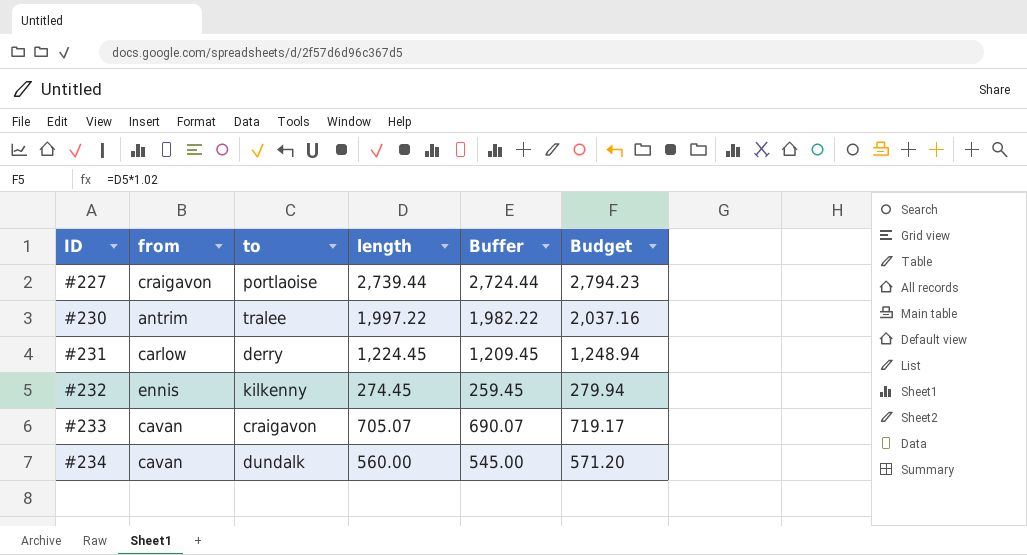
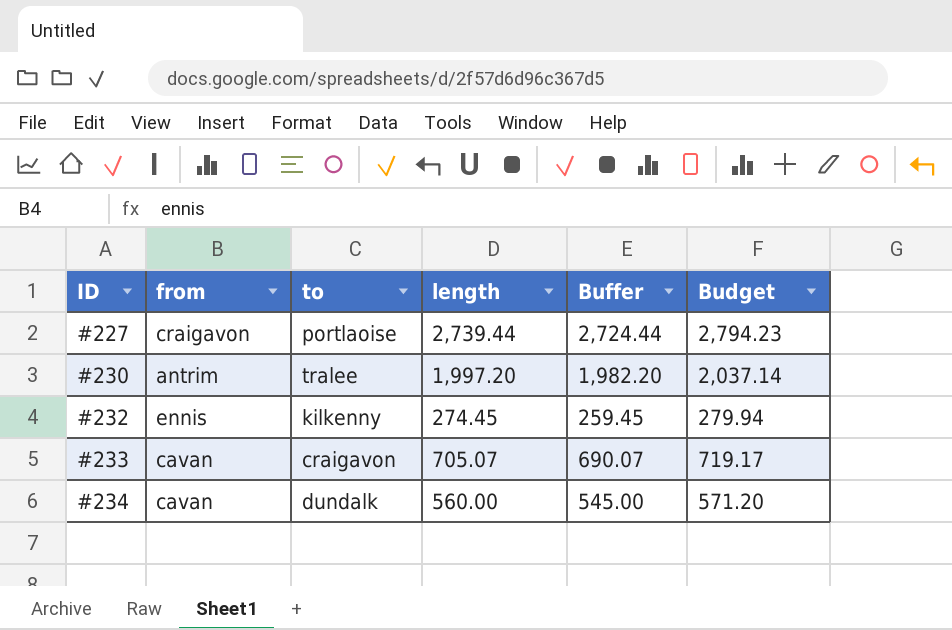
row #231: carlow | derry | 1,224.45 | 1,209.45 | 1,248.94 -> none
#230 | length: 1,997.22 -> 1,997.20
#230 | Buffer: 1,982.22 -> 1,982.20
#230 | Budget: 2,037.16 -> 2,037.14

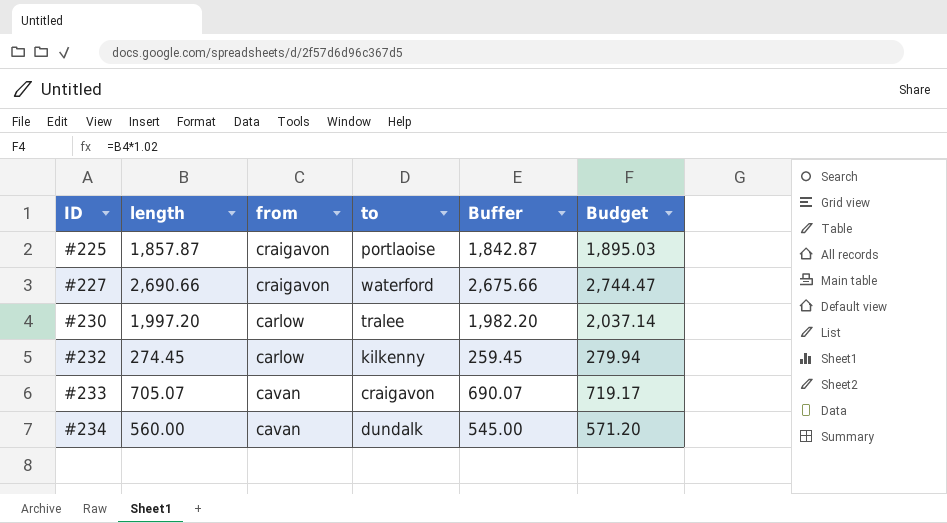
column length | position: 4 -> 2
row #225: none -> 1,857.87 | craigavon | portlaoise | 1,842.87 | 1,895.03
#227 | length: 2,739.44 -> 2,690.66
#227 | to: portlaoise -> waterford
#227 | Buffer: 2,724.44 -> 2,675.66
#227 | Budget: 2,794.23 -> 2,744.47
#230 | from: antrim -> carlow
#232 | from: ennis -> carlow

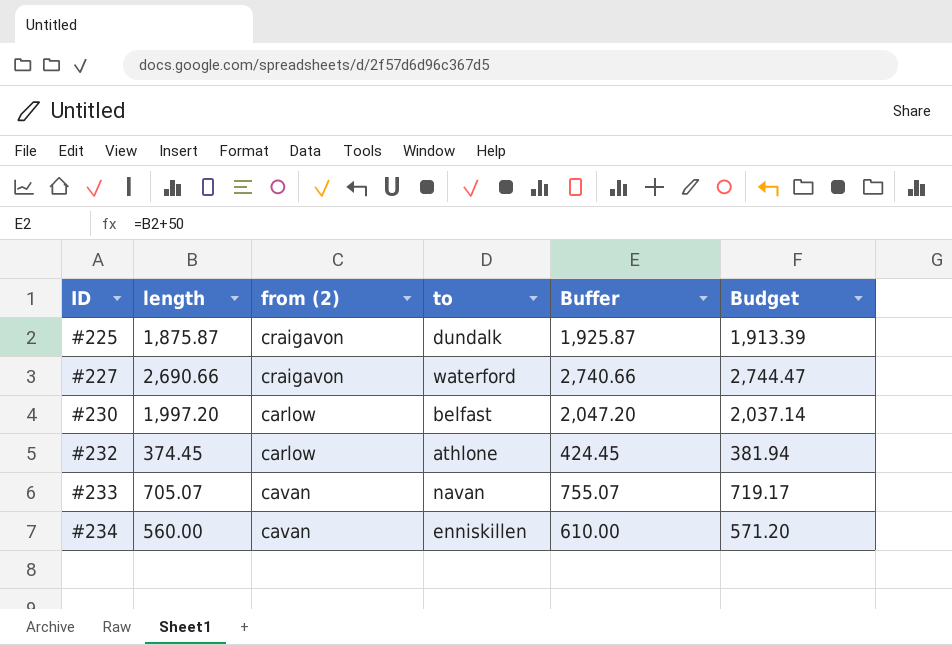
column name: from -> from (2)
column Buffer | formula: [length] - 15 -> [length] + 50
#225 | length: 1,857.87 -> 1,875.87
#225 | to: portlaoise -> dundalk
#225 | Budget: 1,895.03 -> 1,913.39
#230 | to: tralee -> belfast
#232 | length: 274.45 -> 374.45
#232 | to: kilkenny -> athlone
#232 | Budget: 279.94 -> 381.94
#233 | to: craigavon -> navan
#234 | to: dundalk -> enniskillen

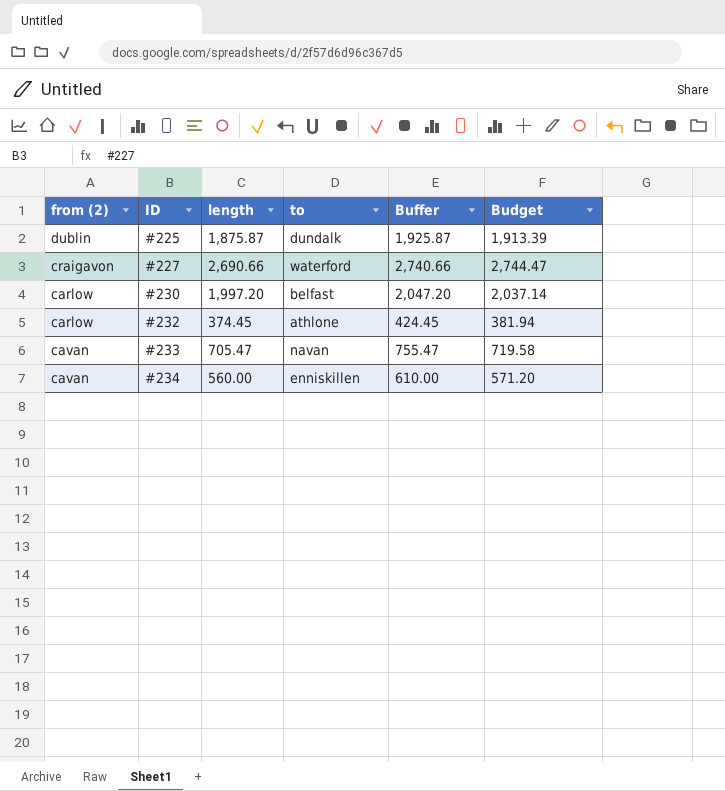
column from (2) | position: 3 -> 1
#225 | from (2): craigavon -> dublin
#233 | length: 705.07 -> 705.47
#233 | Buffer: 755.07 -> 755.47
#233 | Budget: 719.17 -> 719.58

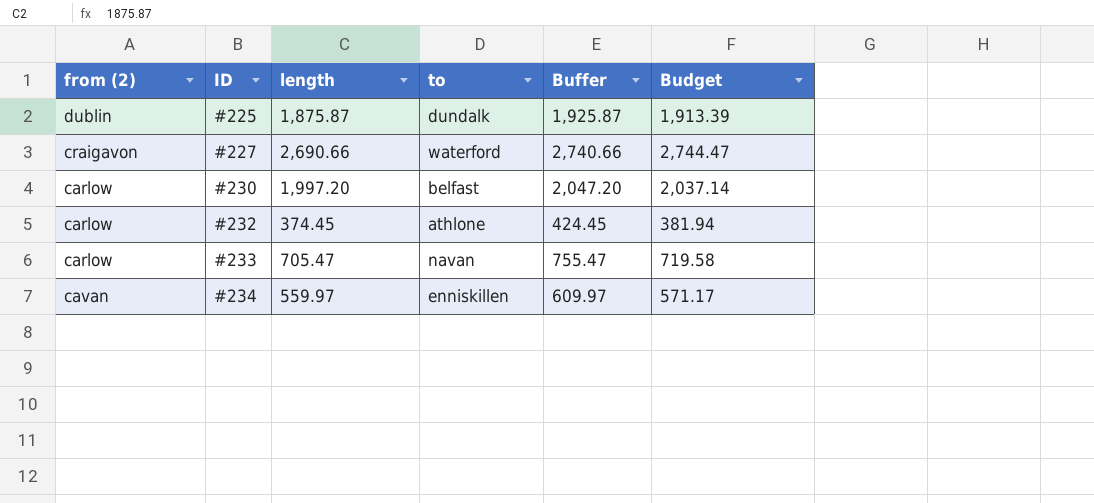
#233 | from (2): cavan -> carlow
#234 | length: 560.00 -> 559.97
#234 | Buffer: 610.00 -> 609.97
#234 | Budget: 571.20 -> 571.17

